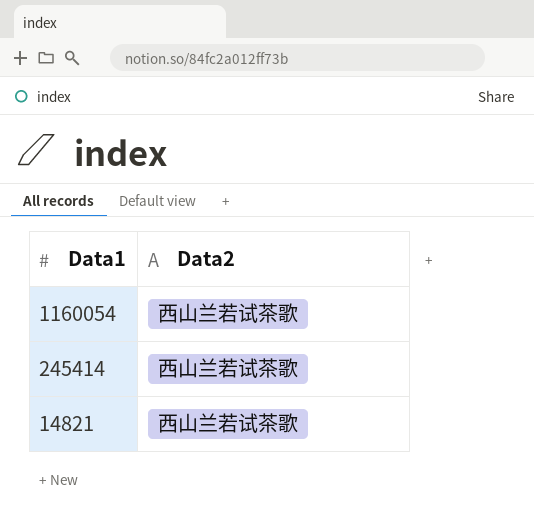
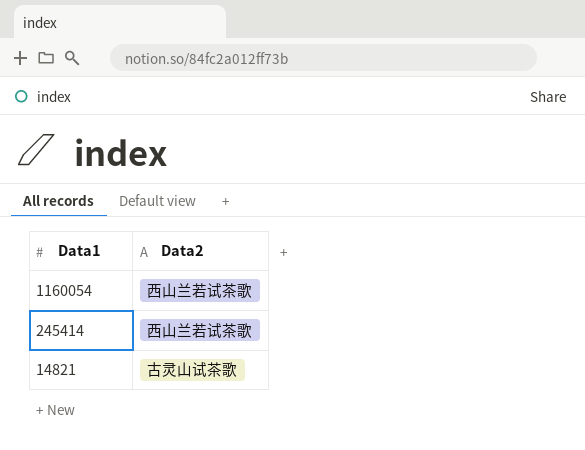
14821 | Data2: 西山兰若试茶歌 -> 古灵山试茶歌

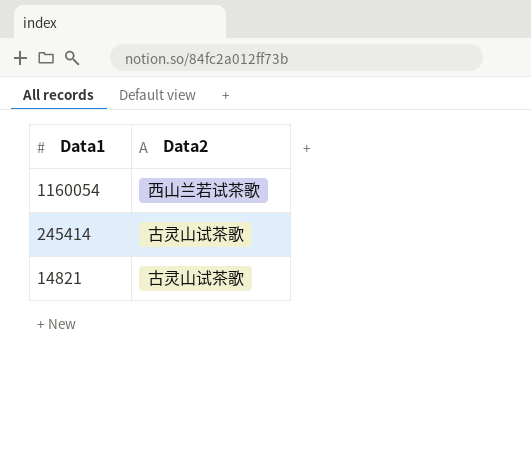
245414 | Data2: 西山兰若试茶歌 -> 古灵山试茶歌

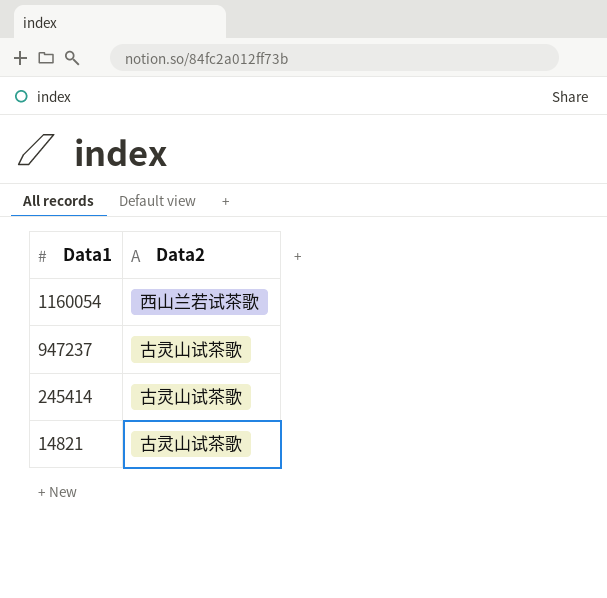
row 947237: none -> 古灵山试茶歌

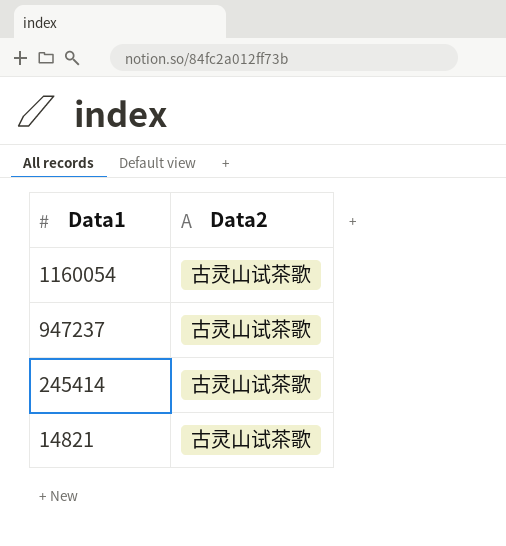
1160054 | Data2: 西山兰若试茶歌 -> 古灵山试茶歌

